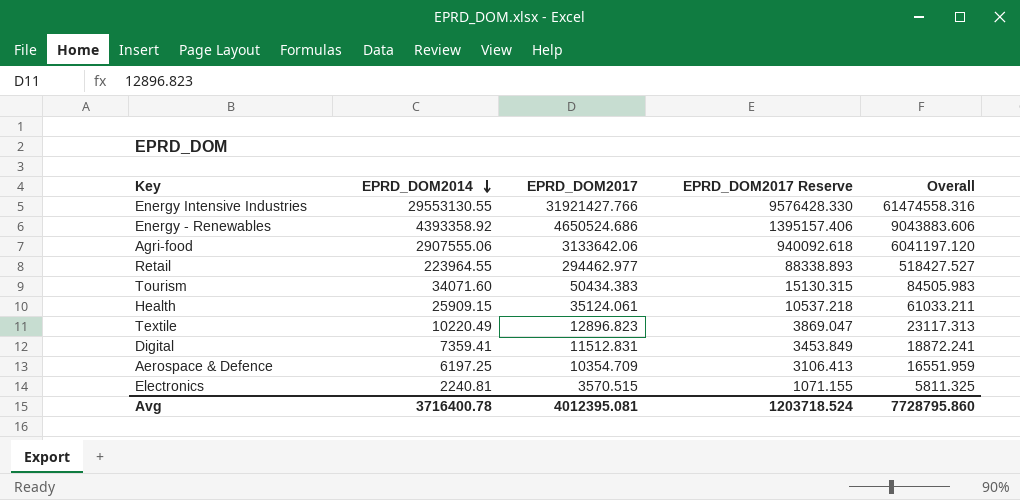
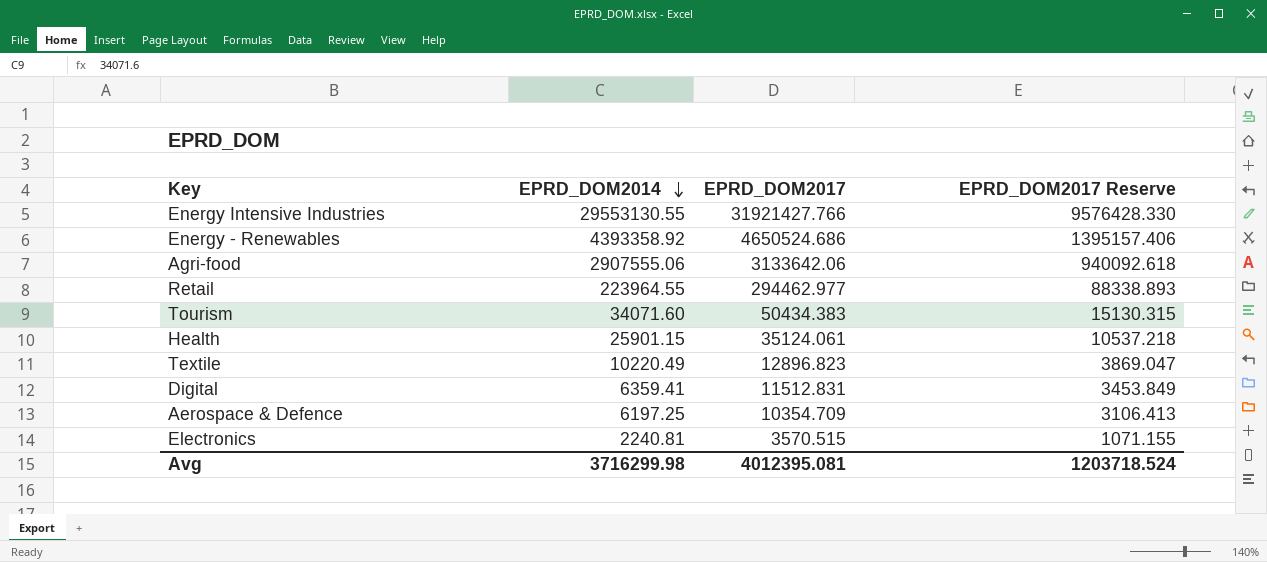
column Overall | formula: [EPRD_DOM2014] + [EPRD_DOM2017] -> none
Health | EPRD_DOM2014: 25909.15 -> 25901.15
Digital | EPRD_DOM2014: 7359.41 -> 6359.41
Avg | EPRD_DOM2014: 3716400.78 -> 3716299.98

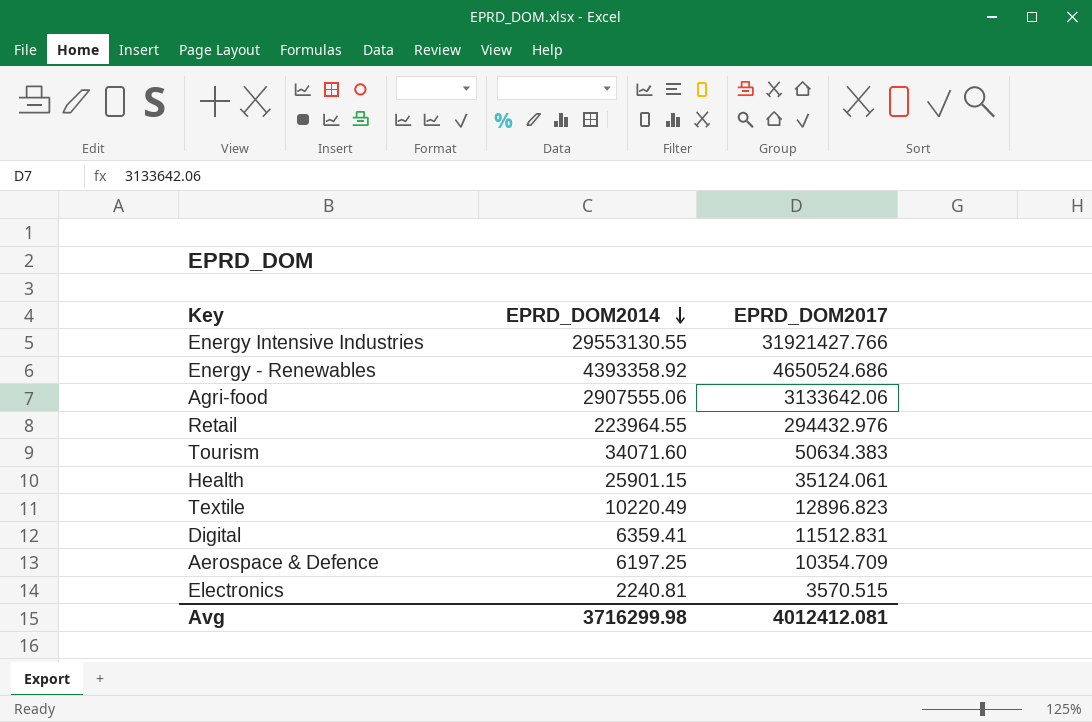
column EPRD_DOM2017 Reserve | formula: [EPRD_DOM2017] * 0.3 -> none
Retail | EPRD_DOM2017: 294462.977 -> 294432.976
Tourism | EPRD_DOM2017: 50434.383 -> 50634.383
Avg | EPRD_DOM2017: 4012395.081 -> 4012412.081

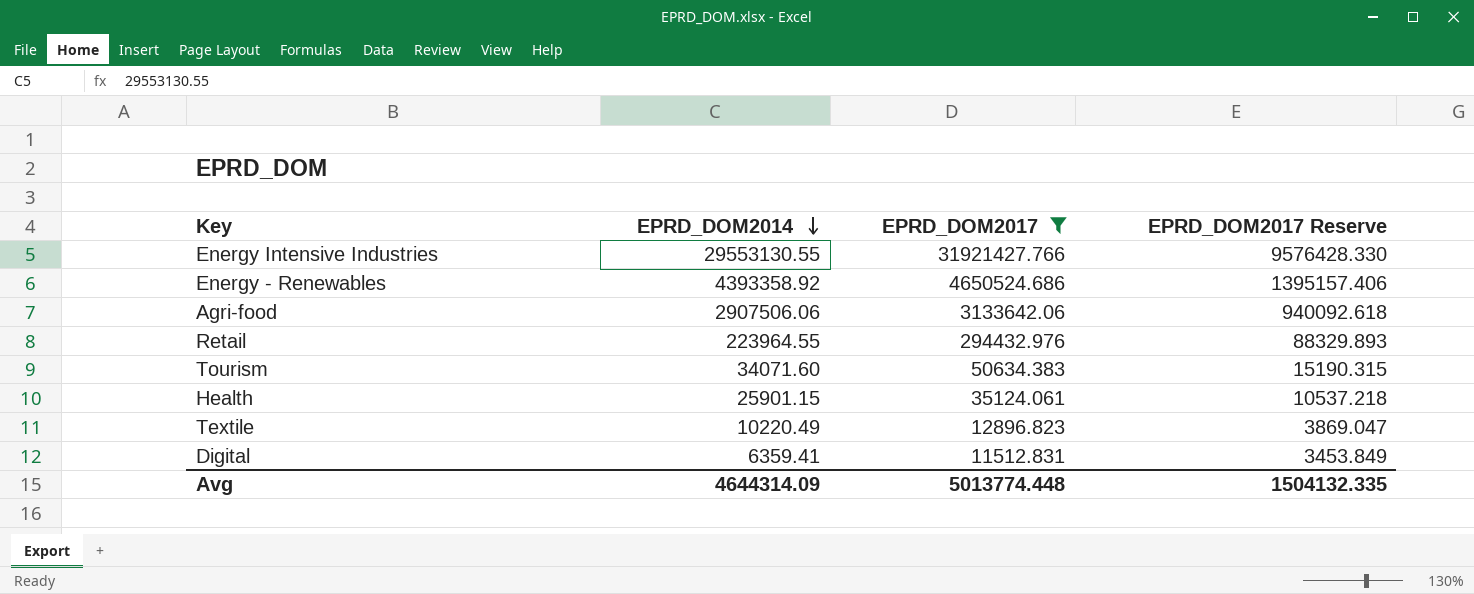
filter: none -> EPRD_DOM2017 >= 11512.831
column EPRD_DOM2017 Reserve | formula: none -> [EPRD_DOM2017] * 0.3
Agri-food | EPRD_DOM2014: 2907555.06 -> 2907506.06
Avg | EPRD_DOM2014: 3716299.98 -> 4644314.09
Avg | EPRD_DOM2017: 4012412.081 -> 5013774.448

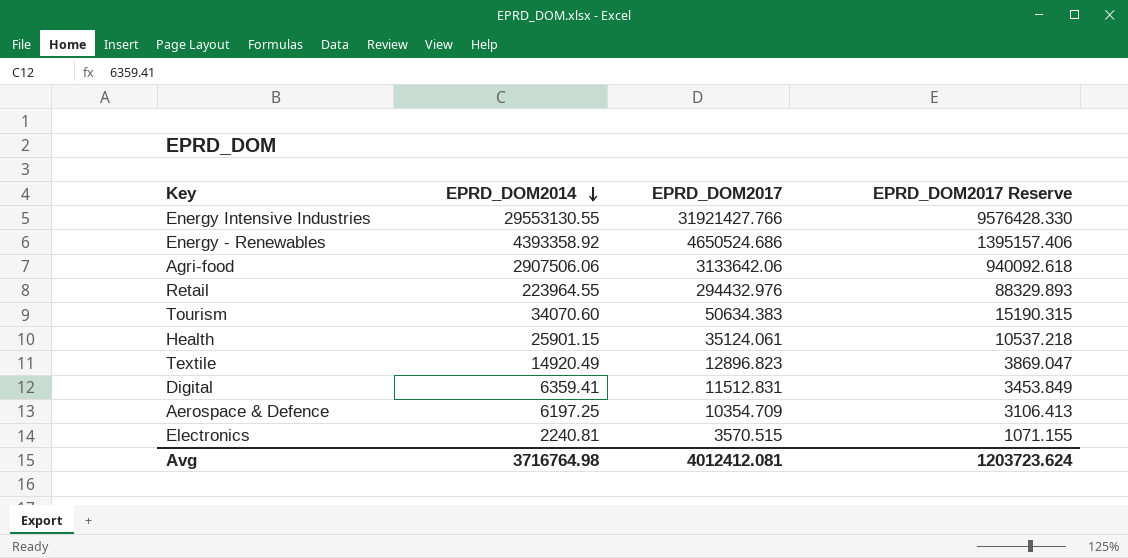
filter: EPRD_DOM2017 >= 11512.831 -> none
Tourism | EPRD_DOM2014: 34071.60 -> 34070.60
Textile | EPRD_DOM2014: 10220.49 -> 14920.49
Avg | EPRD_DOM2014: 4644314.09 -> 3716764.98
Avg | EPRD_DOM2017: 5013774.448 -> 4012412.081
Avg | EPRD_DOM2017 Reserve: 1504132.335 -> 1203723.624

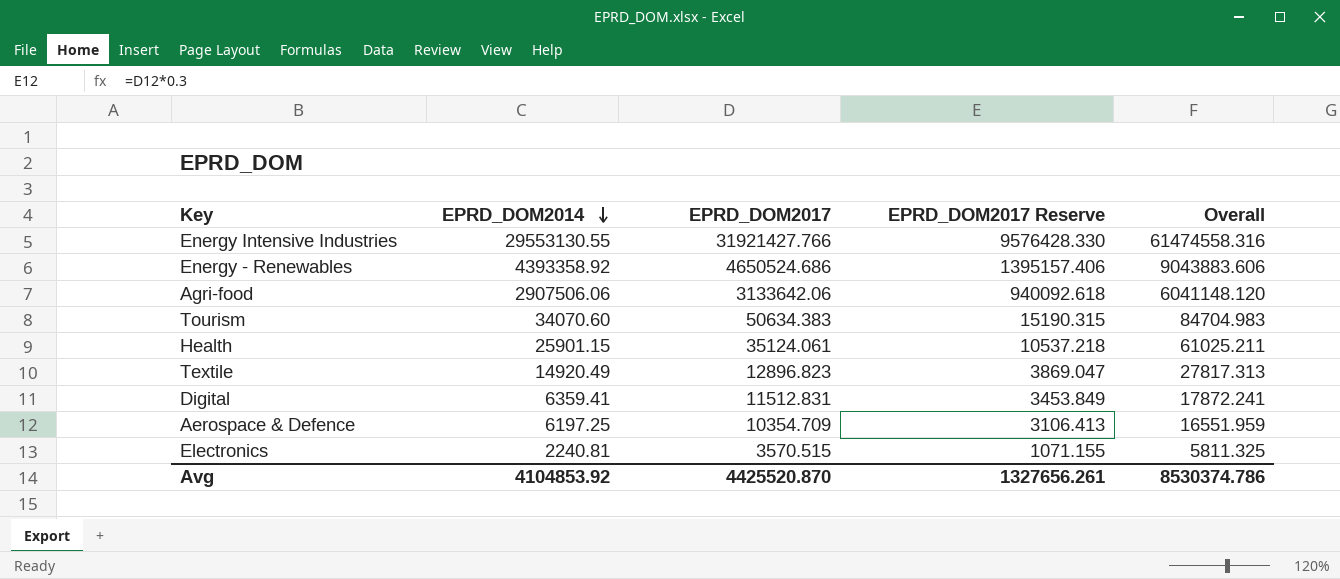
column Overall | formula: none -> [EPRD_DOM2014] + [EPRD_DOM2017]
row Retail: 223964.55 | 294432.976 | 88329.893 -> none
Avg | EPRD_DOM2014: 3716764.98 -> 4104853.92
Avg | EPRD_DOM2017: 4012412.081 -> 4425520.870
Avg | EPRD_DOM2017 Reserve: 1203723.624 -> 1327656.261

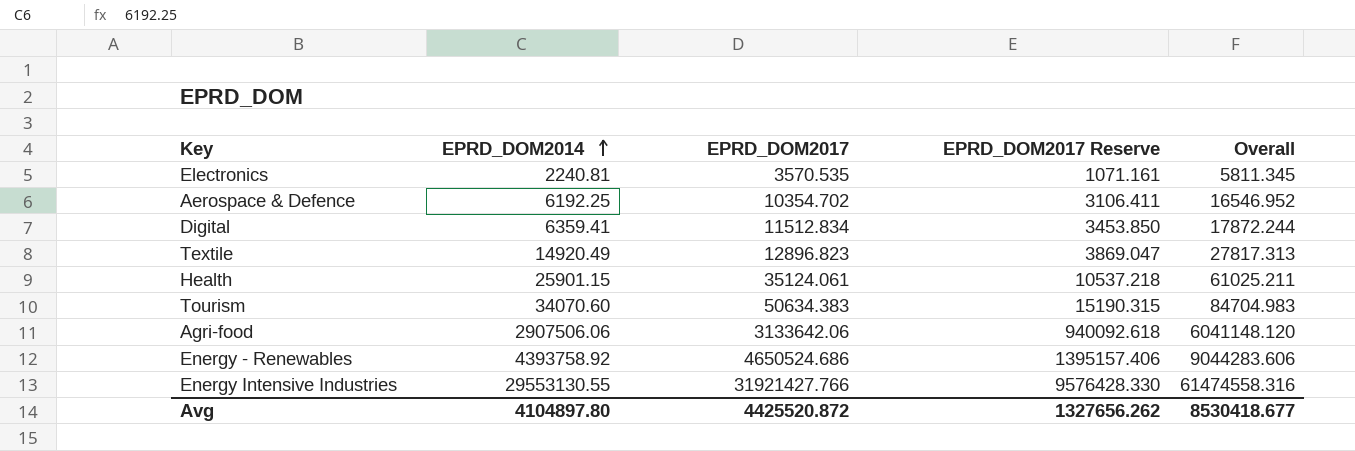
row order: EPRD_DOM2014 descending -> EPRD_DOM2014 ascending
Electronics | EPRD_DOM2017: 3570.515 -> 3570.535
Electronics | EPRD_DOM2017 Reserve: 1071.155 -> 1071.161
Electronics | Overall: 5811.325 -> 5811.345
Aerospace & Defence | EPRD_DOM2014: 6197.25 -> 6192.25
Aerospace & Defence | EPRD_DOM2017: 10354.709 -> 10354.702
Aerospace & Defence | EPRD_DOM2017 Reserve: 3106.413 -> 3106.411
Aerospace & Defence | Overall: 16551.959 -> 16546.952
Digital | EPRD_DOM2017: 11512.831 -> 11512.834
Digital | EPRD_DOM2017 Reserve: 3453.849 -> 3453.850
Digital | Overall: 17872.241 -> 17872.244
Energy - Renewables | EPRD_DOM2014: 4393358.92 -> 4393758.92
Energy - Renewables | Overall: 9043883.606 -> 9044283.606
Avg | EPRD_DOM2014: 4104853.92 -> 4104897.80
Avg | EPRD_DOM2017: 4425520.870 -> 4425520.872
Avg | EPRD_DOM2017 Reserve: 1327656.261 -> 1327656.262
Avg | Overall: 8530374.786 -> 8530418.677

